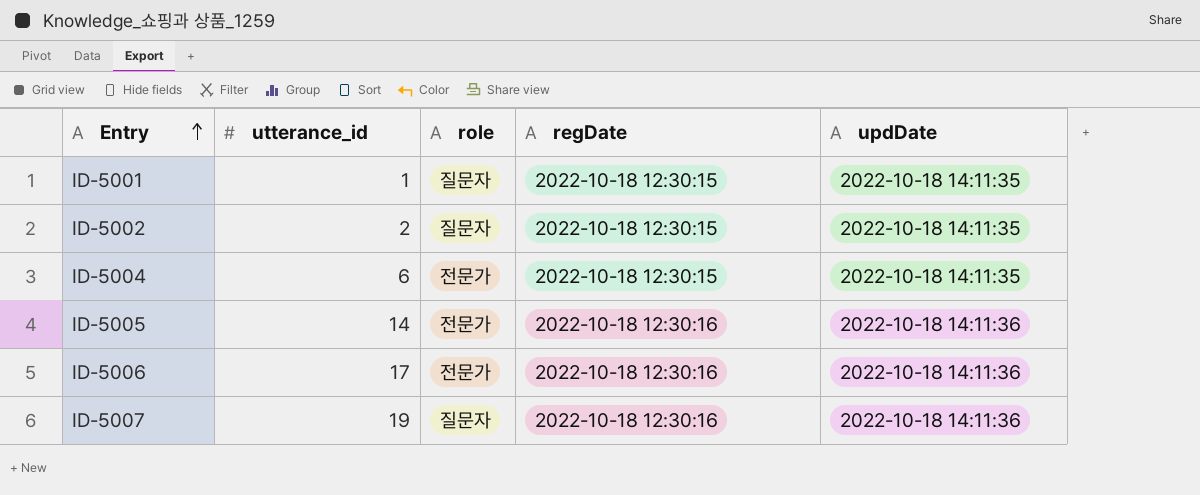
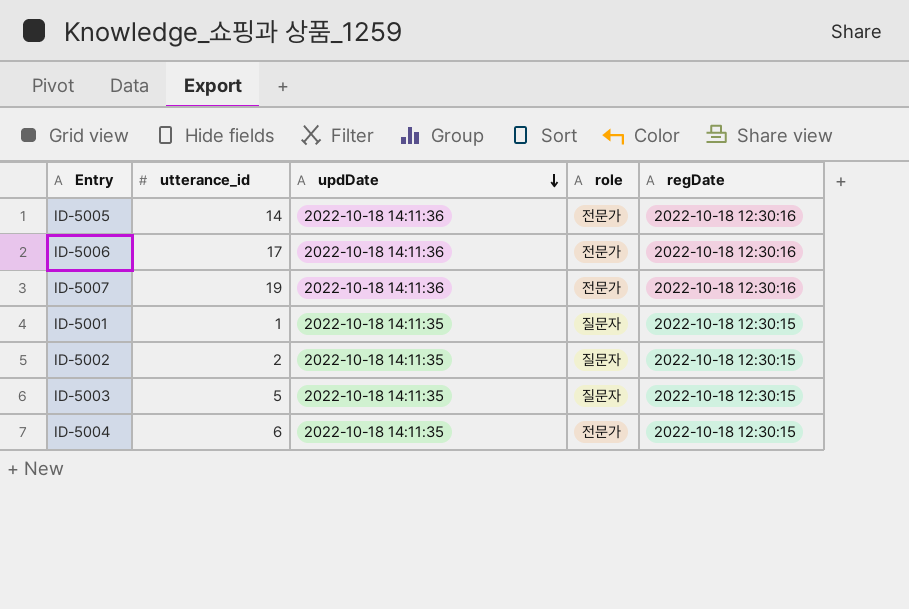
row order: Entry ascending -> updDate descending
column updDate | position: 5 -> 3
ID-5007 | role: 질문자 -> 전문가
row ID-5003: none -> 5 | 2022-10-18 14:11:35 | 질문자 | 2022-10-18 12:30:15

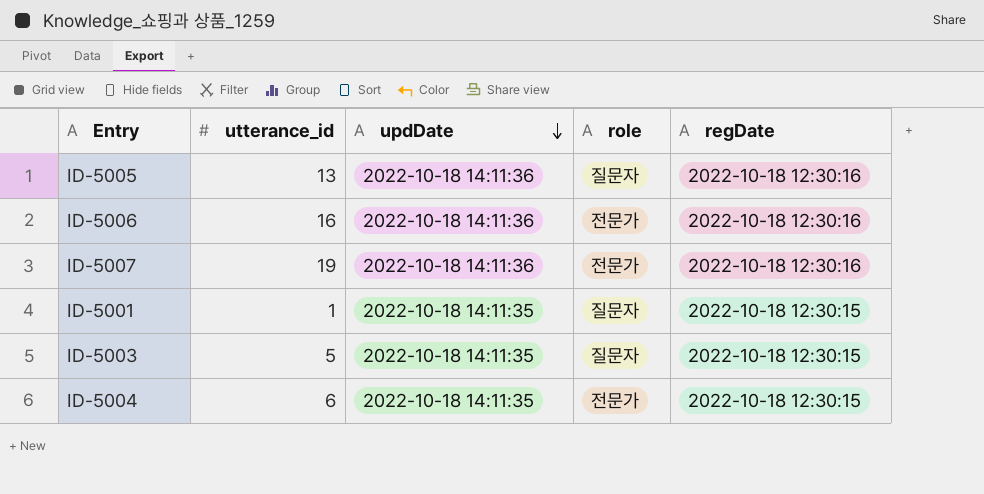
row ID-5002: 2 | 2022-10-18 14:11:35 | 질문자 | 2022-10-18 12:30:15 -> none
ID-5005 | utterance_id: 14 -> 13
ID-5005 | role: 전문가 -> 질문자
ID-5006 | utterance_id: 17 -> 16

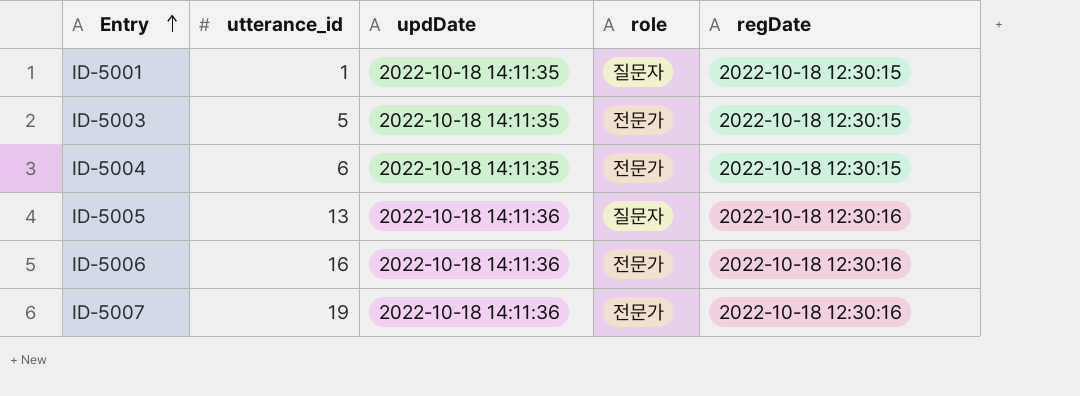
row order: updDate descending -> Entry ascending
ID-5003 | role: 질문자 -> 전문가

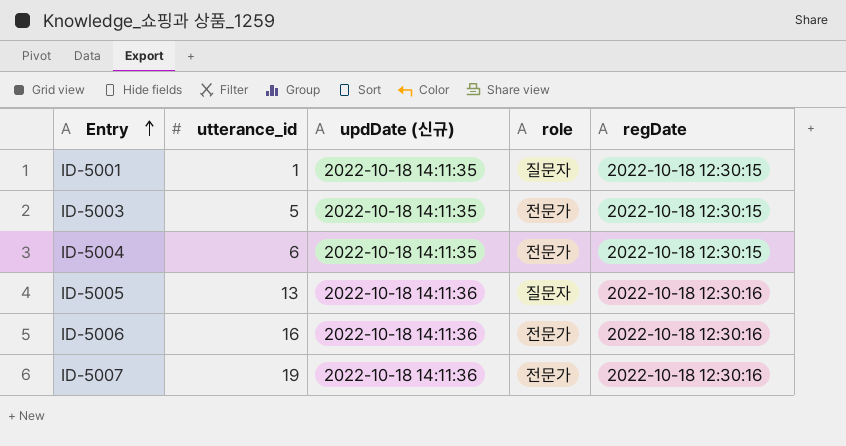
column name: updDate -> updDate (신규)

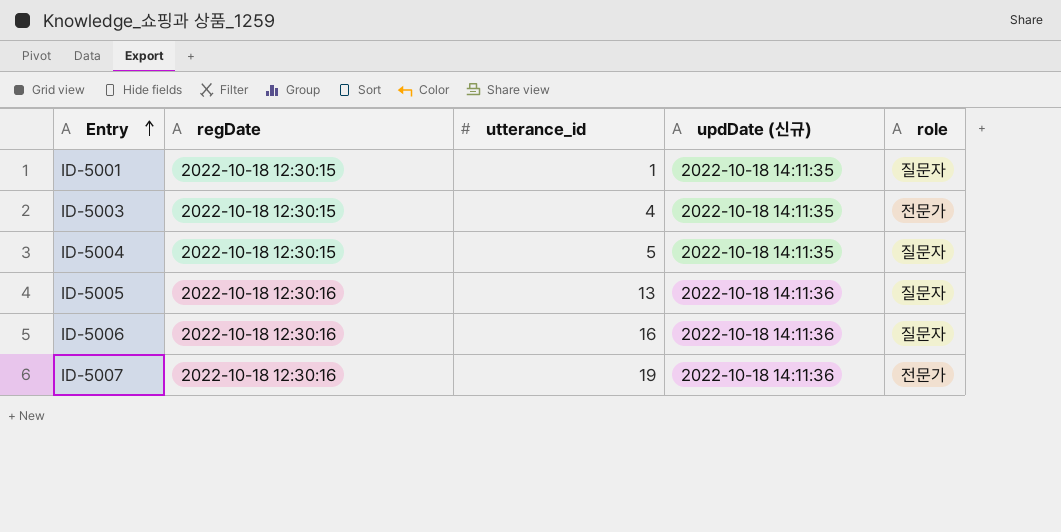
column regDate | position: 5 -> 2
ID-5003 | utterance_id: 5 -> 4
ID-5004 | utterance_id: 6 -> 5
ID-5004 | role: 전문가 -> 질문자
ID-5006 | role: 전문가 -> 질문자

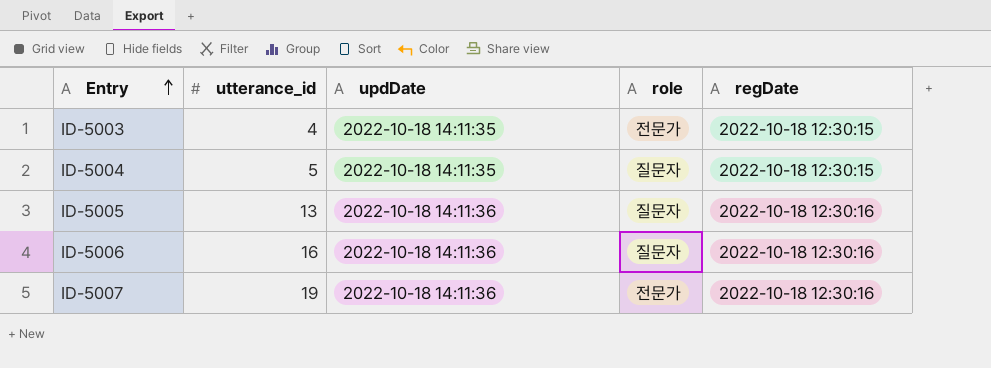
column name: updDate (신규) -> updDate
column regDate | position: 2 -> 5
row ID-5001: 2022-10-18 12:30:15 | 1 | 2022-10-18 14:11:35 | 질문자 -> none

